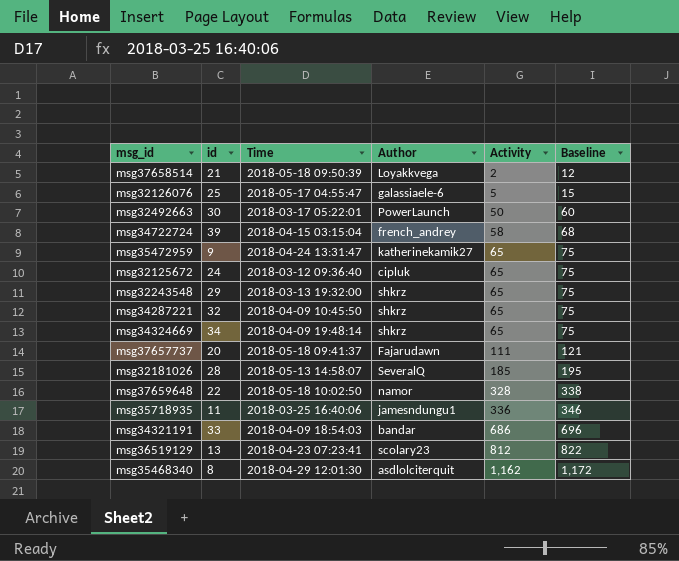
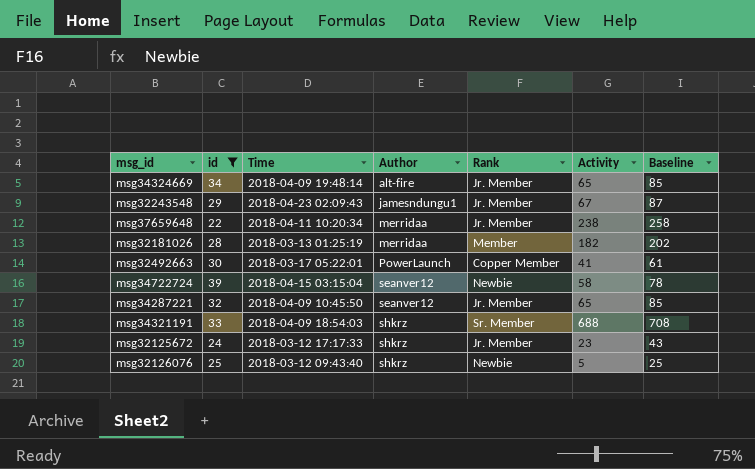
filter: none -> id >= 22
row order: Activity ascending -> Author ascending
column Rank | position: none -> 5
column Baseline | formula: [Activity] + 10 -> [Activity] + 20
msg34324669 | Author: shkrz -> alt-fire
msg32243548 | Time: 2018-03-13 19:32:00 -> 2018-04-23 02:09:43
msg32243548 | Author: shkrz -> jamesndungu1
msg32243548 | Activity: 65 -> 67
msg37659648 | Time: 2018-05-18 10:02:50 -> 2018-04-11 10:20:34
msg37659648 | Author: namor -> merridaa
msg37659648 | Activity: 328 -> 238
msg32181026 | Time: 2018-05-13 14:58:07 -> 2018-03-13 01:25:19
msg32181026 | Author: SeveralQ -> merridaa
msg32181026 | Activity: 185 -> 182
msg32492663 | Activity: 50 -> 41
msg34722724 | Author: french_andrey -> seanver12
msg34287221 | Author: shkrz -> seanver12
msg34321191 | Author: bandar -> shkrz
msg34321191 | Activity: 686 -> 688
msg32125672 | Time: 2018-03-12 09:36:40 -> 2018-03-12 17:17:33
msg32125672 | Author: cipluk -> shkrz
msg32125672 | Activity: 65 -> 23
msg32126076 | Time: 2018-05-17 04:55:47 -> 2018-03-12 09:43:40
msg32126076 | Author: galassiaele-6 -> shkrz

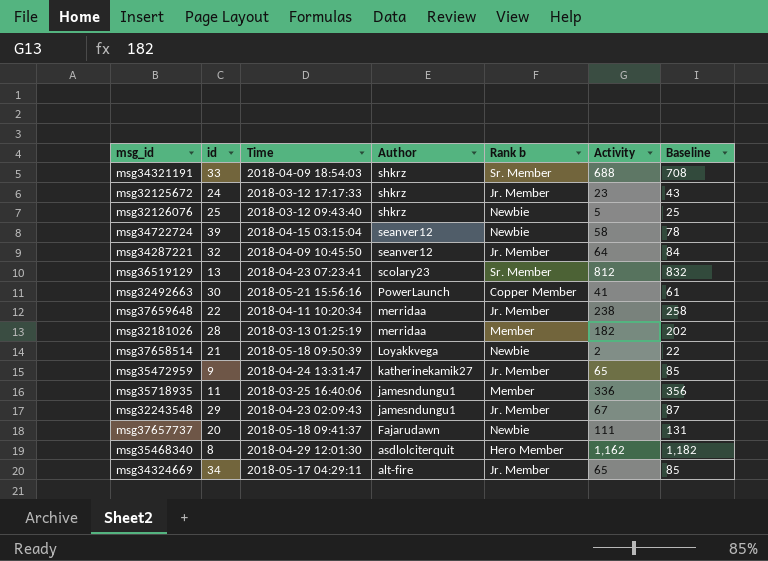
filter: id >= 22 -> none
row order: Author ascending -> Author descending
column name: Rank -> Rank b
msg34287221 | Activity: 65 -> 64
msg34287221 | Baseline: 85 -> 84
msg32492663 | Time: 2018-03-17 05:22:01 -> 2018-05-21 15:56:16
msg34324669 | Time: 2018-04-09 19:48:14 -> 2018-05-17 04:29:11

